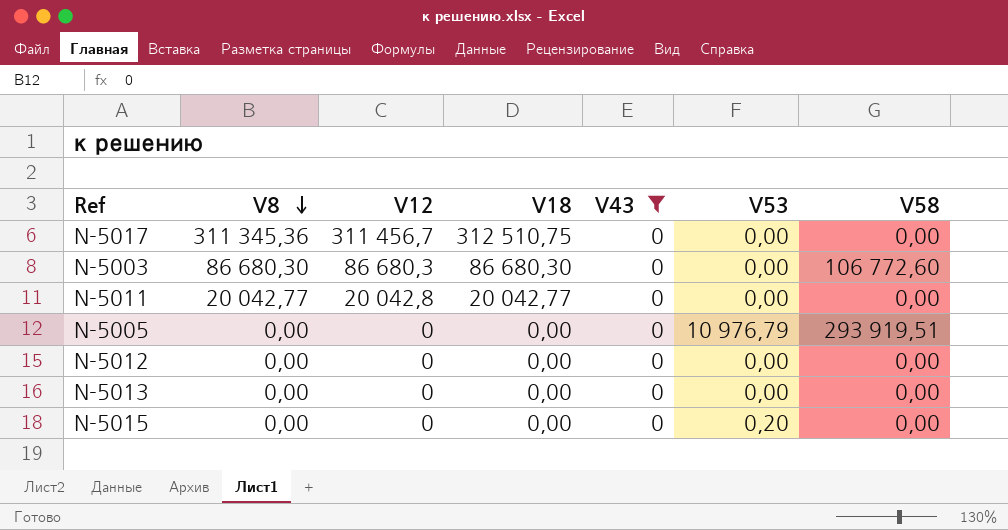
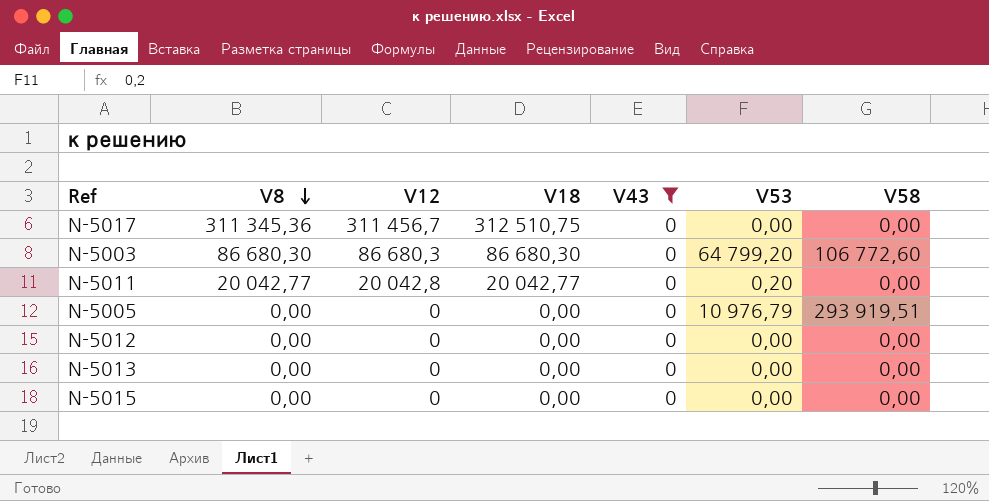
N-5003 | V53: 0,00 -> 64 799,20
N-5011 | V53: 0,00 -> 0,20
N-5015 | V53: 0,20 -> 0,00

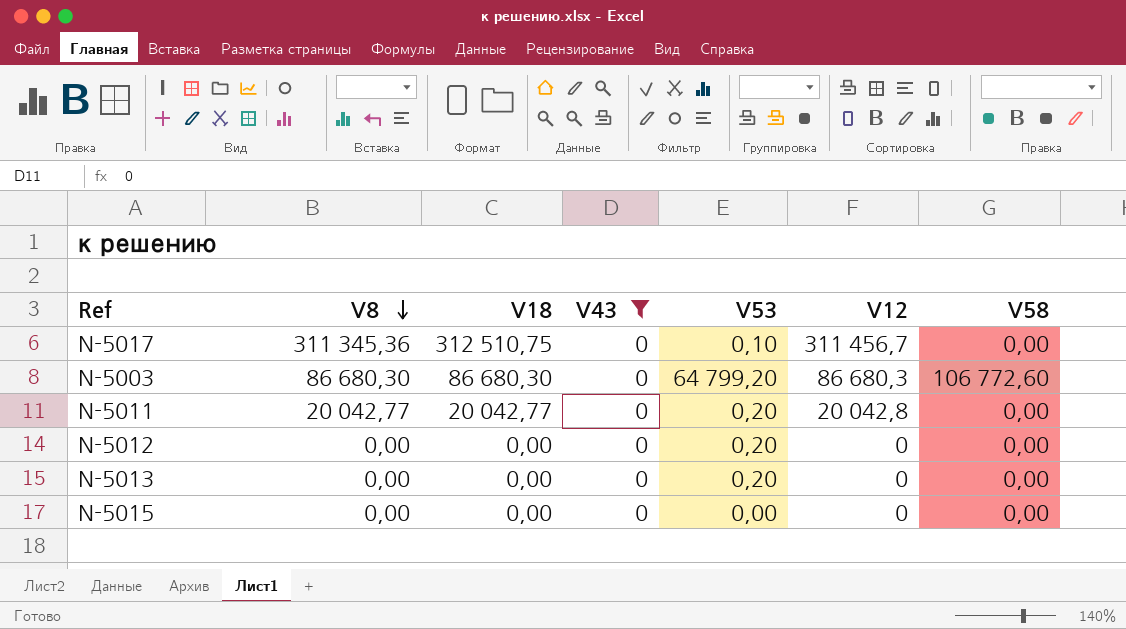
column V12 | position: 3 -> 6
row N-5005: 0,00 | 0 | 0,00 | 0 | 10 976,79 | 293 919,51 -> none
N-5017 | V53: 0,00 -> 0,10
N-5012 | V53: 0,00 -> 0,20
N-5013 | V53: 0,00 -> 0,20

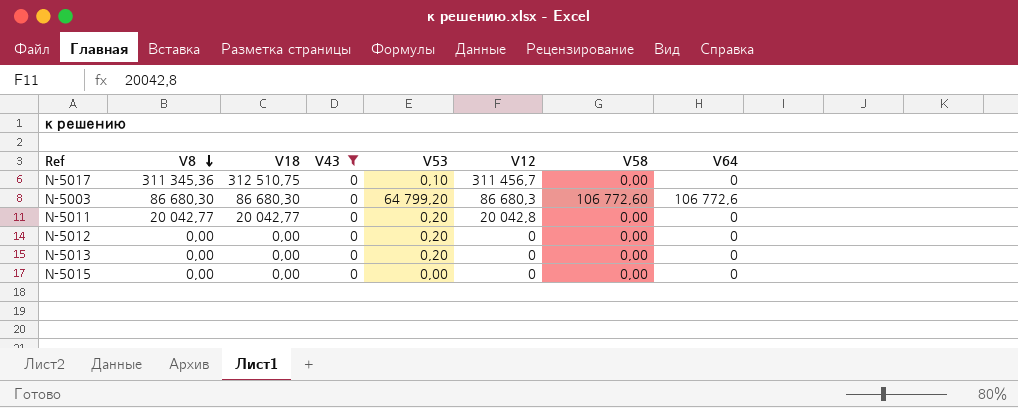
column V64 | position: none -> 8

